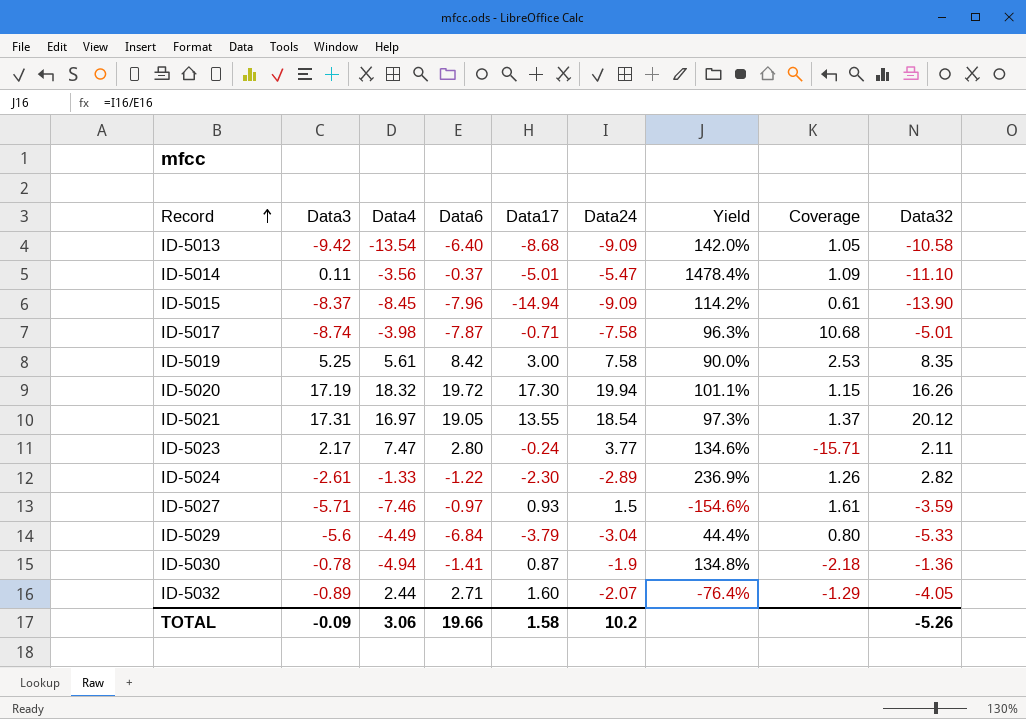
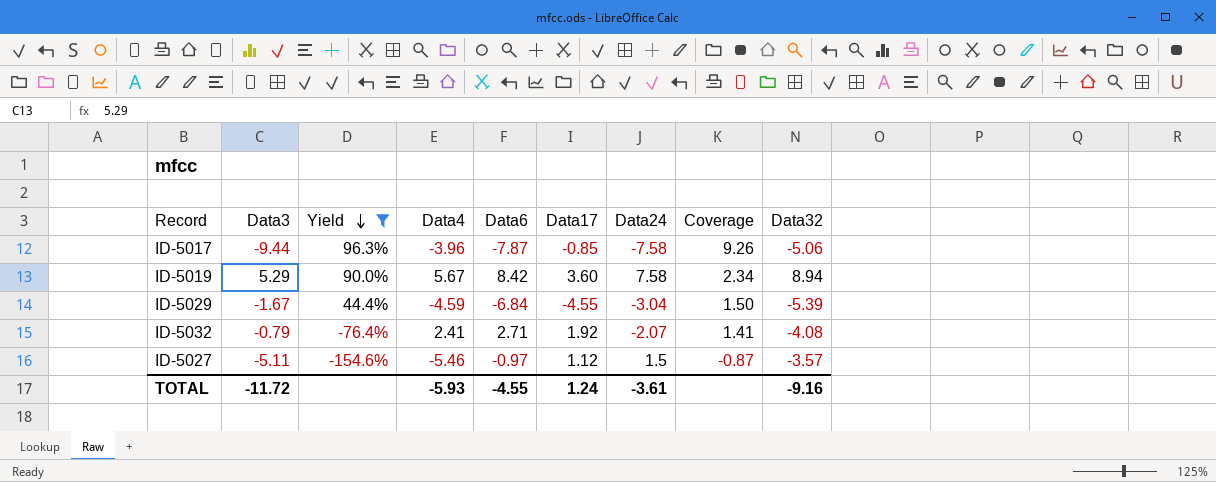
filter: none -> Yield <= 96.3%
row order: Record ascending -> Yield descending
column Yield | position: 7 -> 3
column Coverage | formula: [Data24] / [Data17] -> [Data6] / [Data17]
ID-5017 | Data3: -8.74 -> -9.44
ID-5017 | Data4: -3.98 -> -3.96
ID-5017 | Data17: -0.71 -> -0.85
ID-5017 | Data32: -5.01 -> -5.06
ID-5019 | Data3: 5.25 -> 5.29
ID-5019 | Data4: 5.61 -> 5.67
ID-5019 | Data17: 3.00 -> 3.60
ID-5019 | Data32: 8.35 -> 8.94
ID-5029 | Data3: -5.6 -> -1.67
ID-5029 | Data4: -4.49 -> -4.59
ID-5029 | Data17: -3.79 -> -4.55
ID-5029 | Data32: -5.33 -> -5.39
ID-5032 | Data3: -0.89 -> -0.79
ID-5032 | Data4: 2.44 -> 2.41
ID-5032 | Data17: 1.60 -> 1.92
ID-5032 | Data32: -4.05 -> -4.08
ID-5027 | Data3: -5.71 -> -5.11
ID-5027 | Data4: -7.46 -> -5.46
ID-5027 | Data17: 0.93 -> 1.12
ID-5027 | Data32: -3.59 -> -3.57
TOTAL | Data3: -0.09 -> -11.72
TOTAL | Data4: 3.06 -> -5.93
TOTAL | Data6: 19.66 -> -4.55
TOTAL | Data17: 1.58 -> 1.24
TOTAL | Data24: 10.2 -> -3.61
TOTAL | Data32: -5.26 -> -9.16

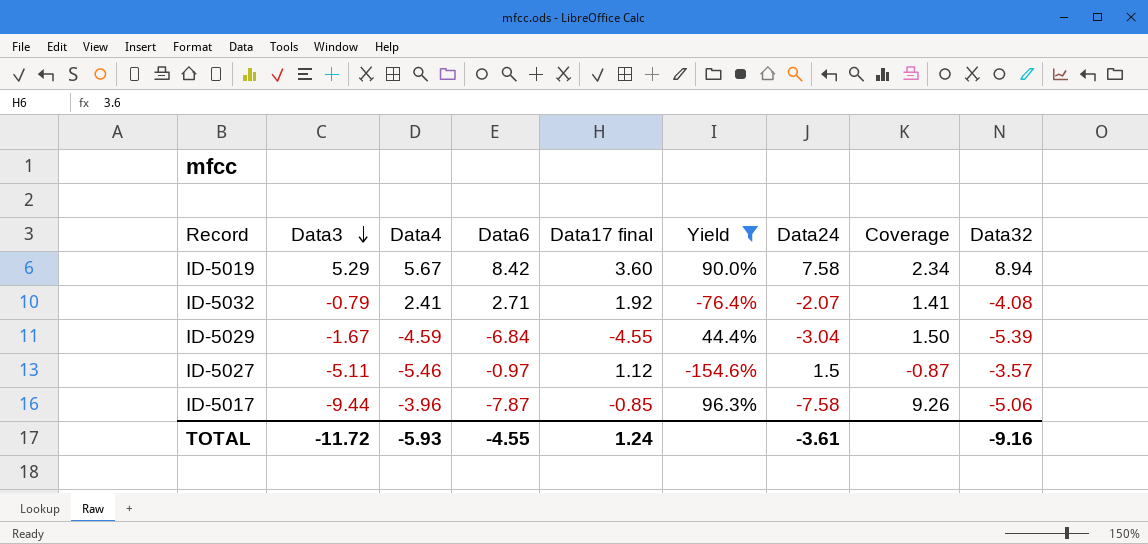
row order: Yield descending -> Data3 descending
column name: Data17 -> Data17 final
column Yield | position: 3 -> 6

